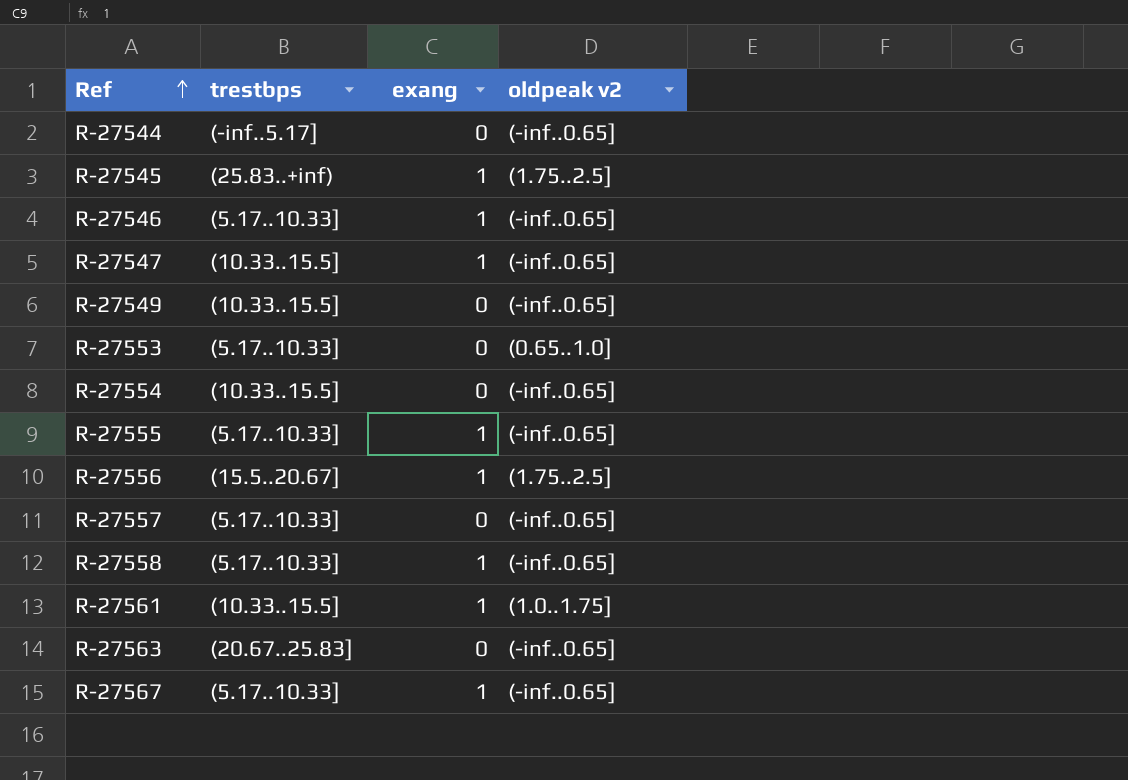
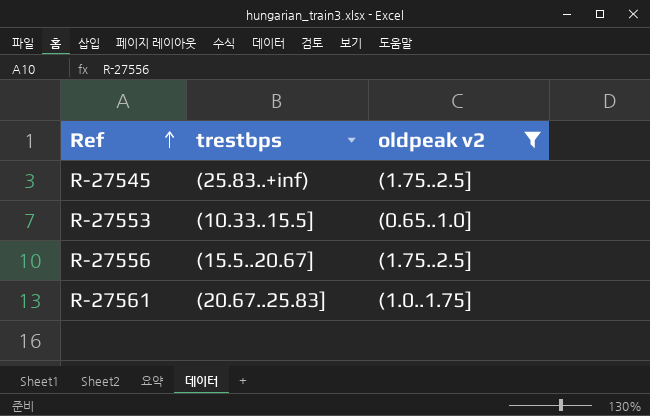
filter: none -> oldpeak v2 != (-inf..0.65]
column exang | position: 3 -> none
R-27553 | trestbps: (5.17..10.33] -> (10.33..15.5]
R-27561 | trestbps: (10.33..15.5] -> (20.67..25.83]

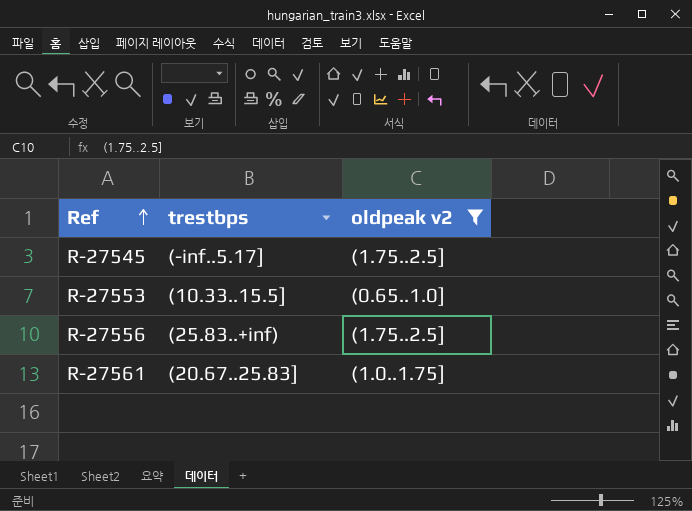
R-27545 | trestbps: (25.83..+inf) -> (-inf..5.17]
R-27556 | trestbps: (15.5..20.67] -> (25.83..+inf)

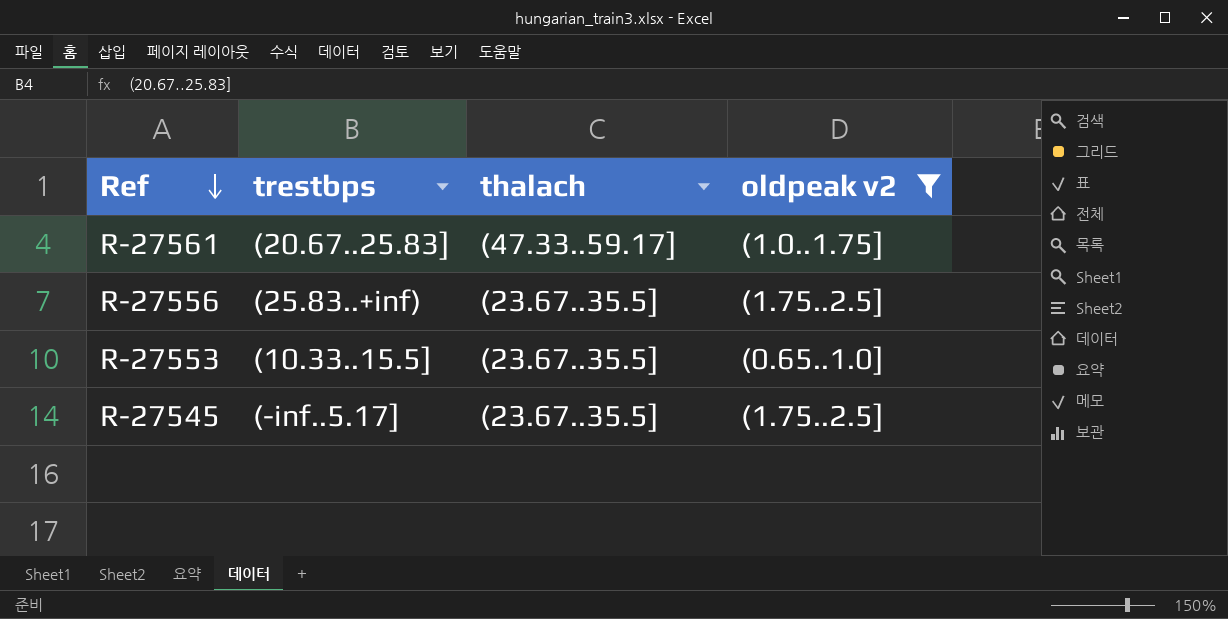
row order: Ref ascending -> Ref descending
column thalach | position: none -> 3

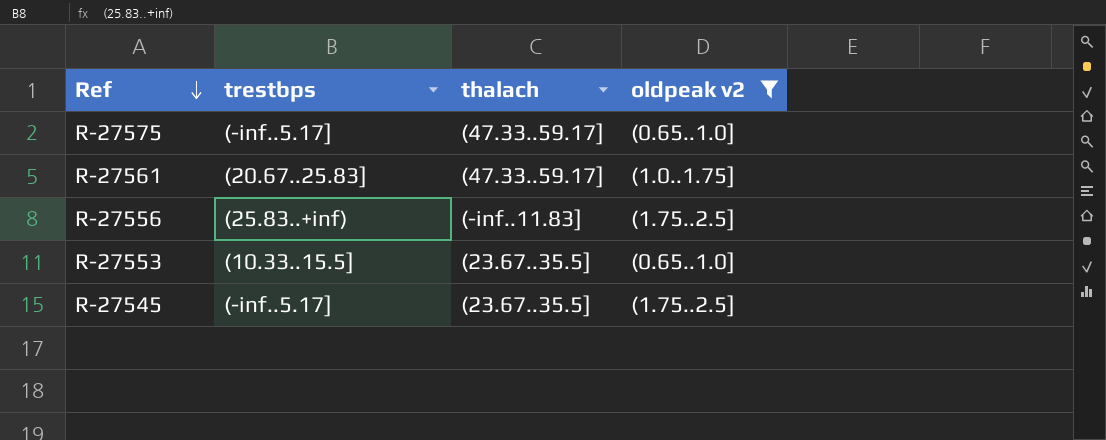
row R-27575: none -> (-inf..5.17] | (47.33..59.17] | (0.65..1.0]
R-27556 | thalach: (23.67..35.5] -> (-inf..11.83]

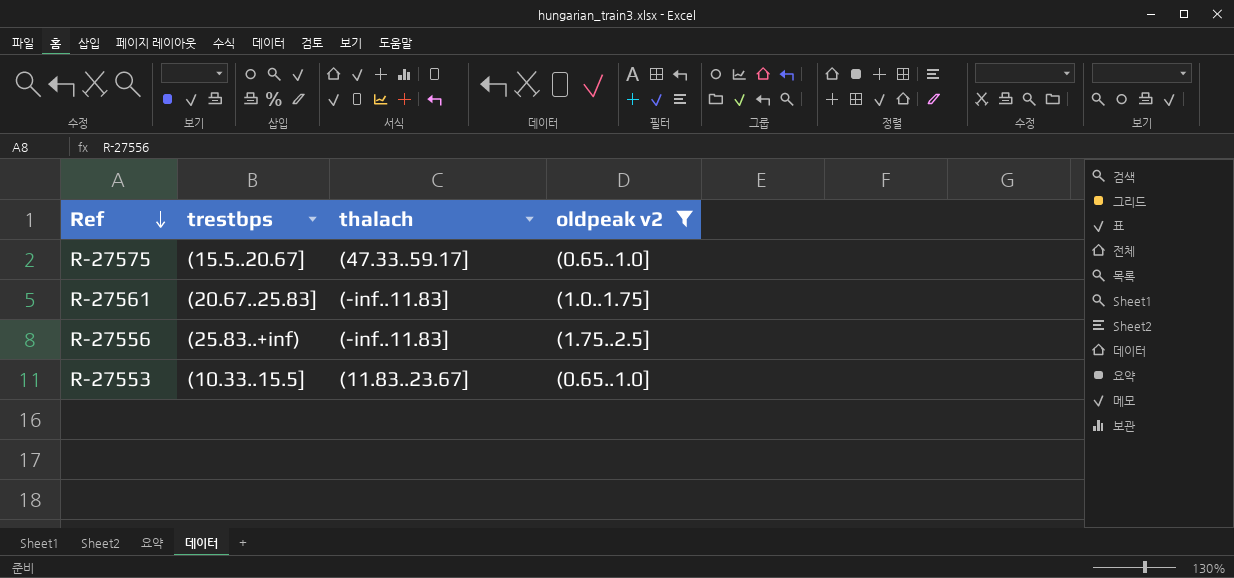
row R-27545: (-inf..5.17] | (23.67..35.5] | (1.75..2.5] -> none
R-27575 | trestbps: (-inf..5.17] -> (15.5..20.67]
R-27561 | thalach: (47.33..59.17] -> (-inf..11.83]
R-27553 | thalach: (23.67..35.5] -> (11.83..23.67]

